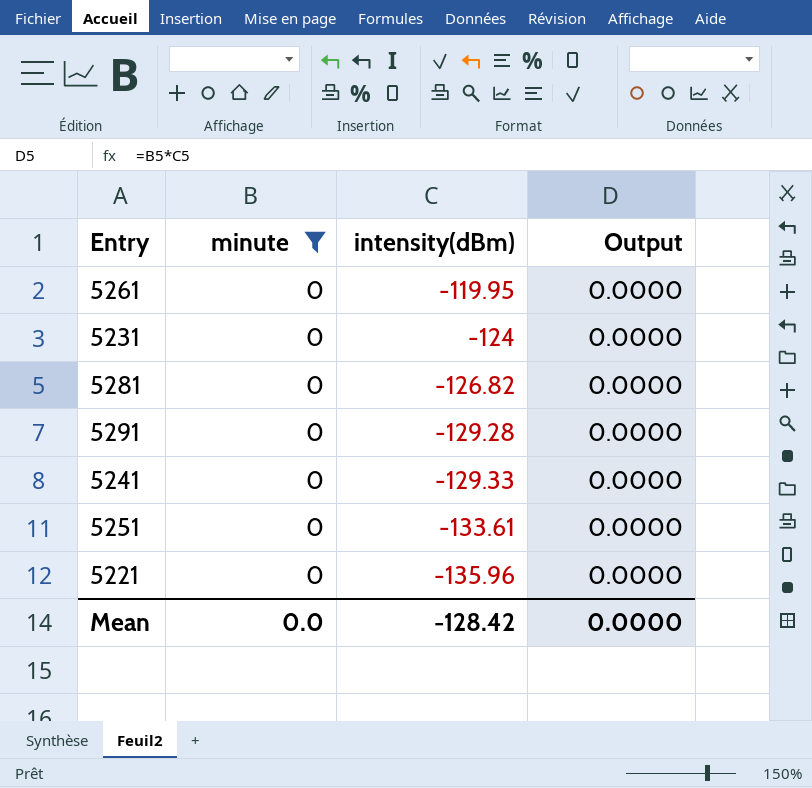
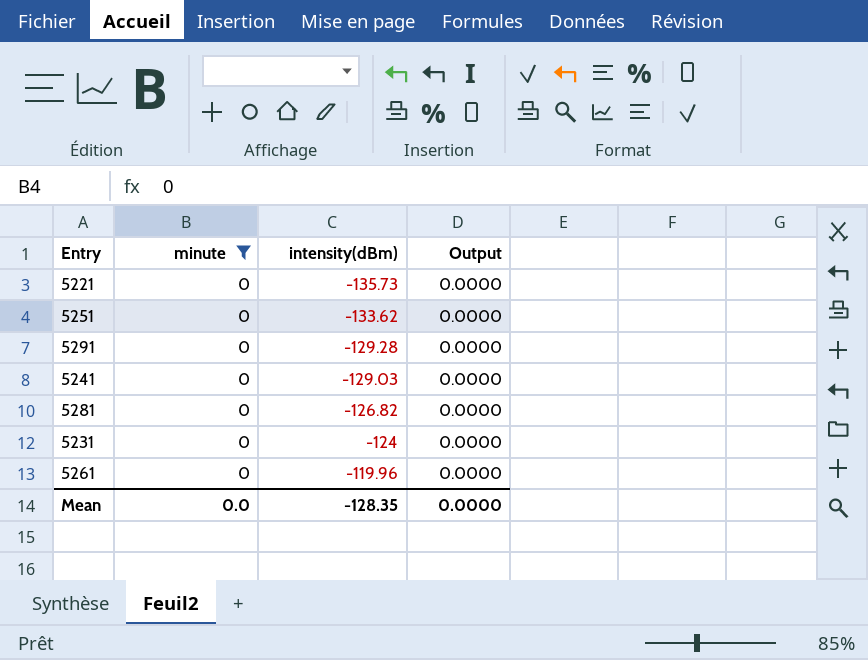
row order: intensity(dBm) descending -> intensity(dBm) ascending
5221 | intensity(dBm): -135.96 -> -135.73
5251 | intensity(dBm): -133.61 -> -133.62
5241 | intensity(dBm): -129.33 -> -129.03
5261 | intensity(dBm): -119.95 -> -119.96
Mean | intensity(dBm): -128.42 -> -128.35

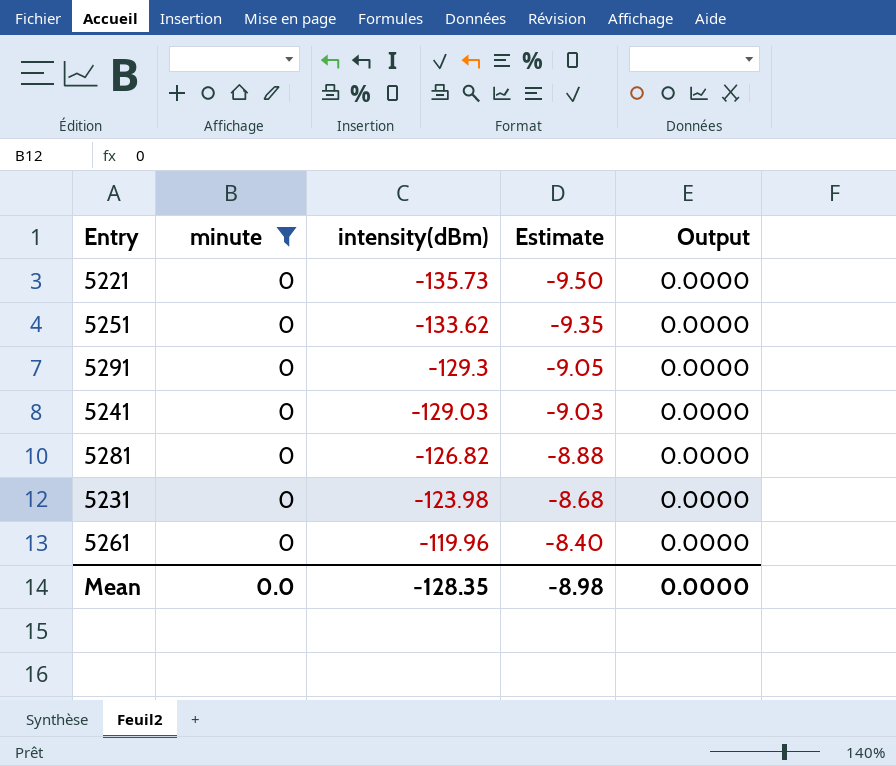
column Estimate | formula: none -> [intensity(dBm)] * 0.07
5291 | intensity(dBm): -129.28 -> -129.3
5231 | intensity(dBm): -124 -> -123.98

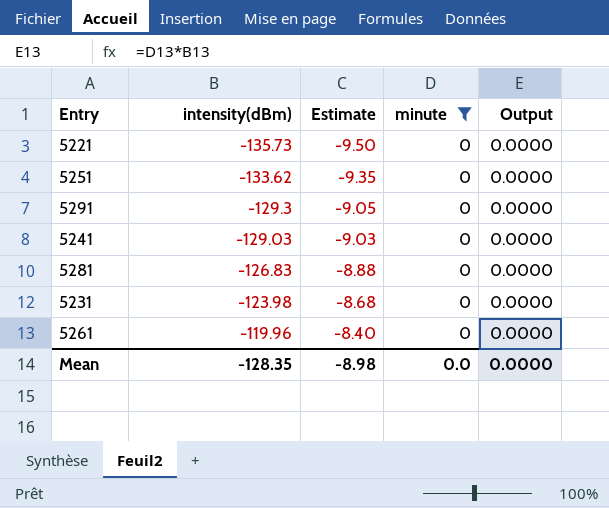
column minute | position: 2 -> 4
5281 | intensity(dBm): -126.82 -> -126.83

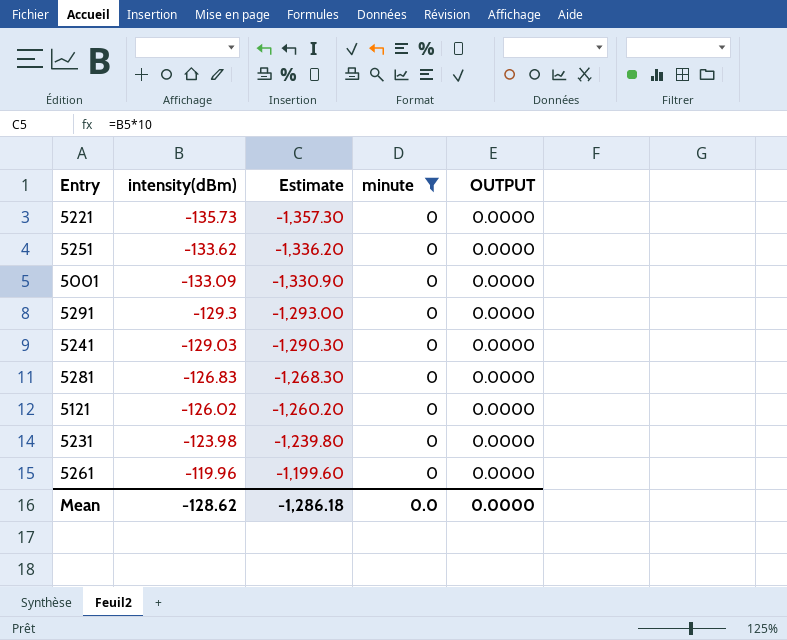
column Estimate | formula: [intensity(dBm)] * 0.07 -> [intensity(dBm)] * 10
column name: Output -> OUTPUT
row 5001: none -> -133.09 | -1,330.90 | 0 | 0.0000
row 5121: none -> -126.02 | -1,260.20 | 0 | 0.0000
Mean | intensity(dBm): -128.35 -> -128.62
Mean | Estimate: -8.98 -> -1,286.18

